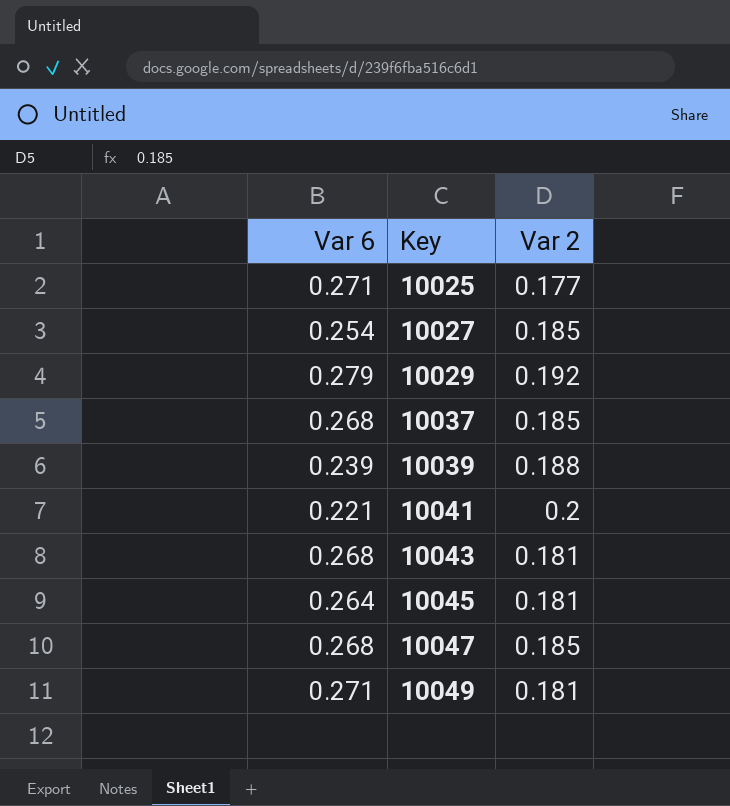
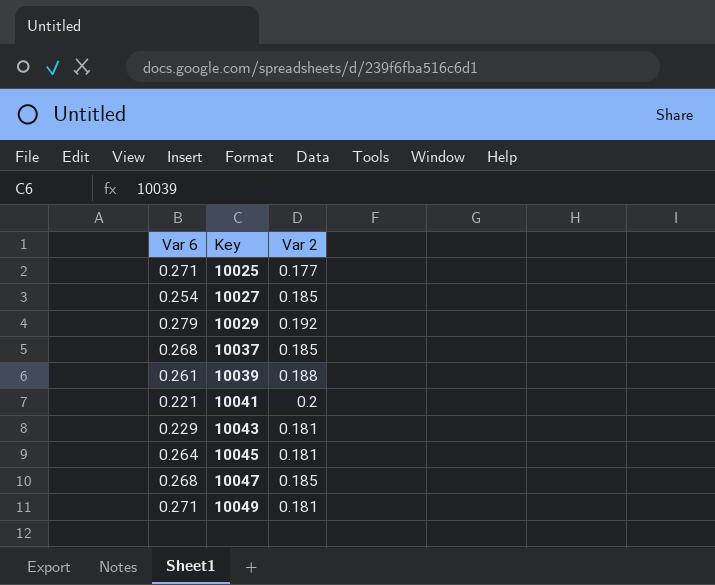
10039 | Var 6: 0.239 -> 0.261
10043 | Var 6: 0.268 -> 0.229

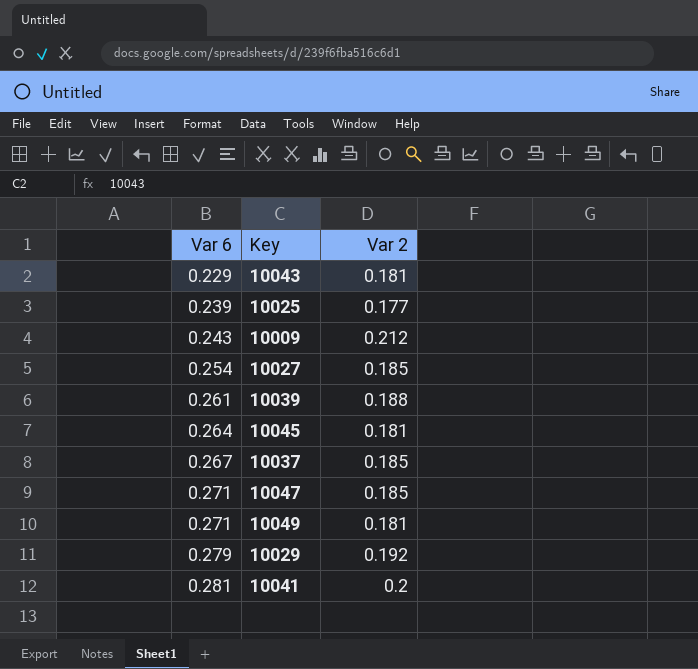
row order: Key ascending -> Var 6 ascending
10025 | Var 6: 0.271 -> 0.239
row 10009: none -> 0.243 | 0.212
10037 | Var 6: 0.268 -> 0.267
10047 | Var 6: 0.268 -> 0.271
10041 | Var 6: 0.221 -> 0.281

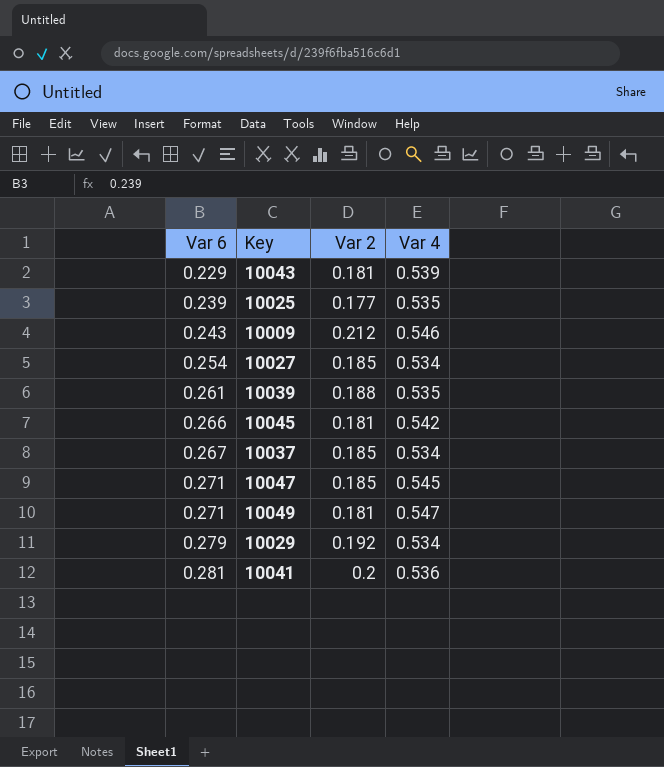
column Var 4 | position: none -> 4
10045 | Var 6: 0.264 -> 0.266

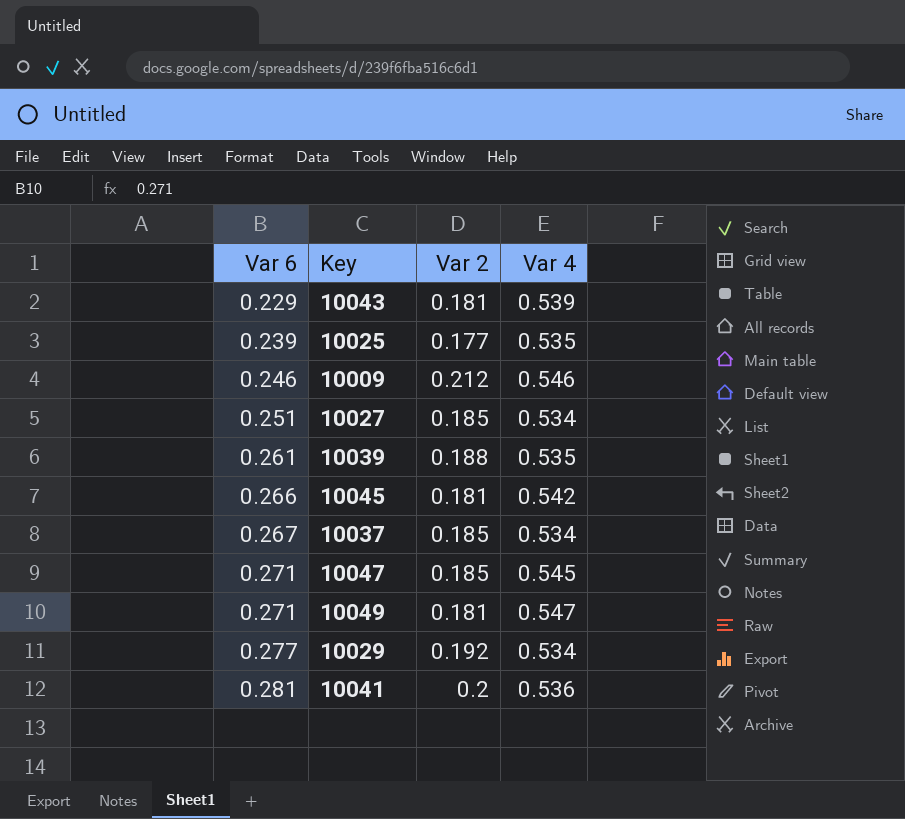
10009 | Var 6: 0.243 -> 0.246
10027 | Var 6: 0.254 -> 0.251
10029 | Var 6: 0.279 -> 0.277

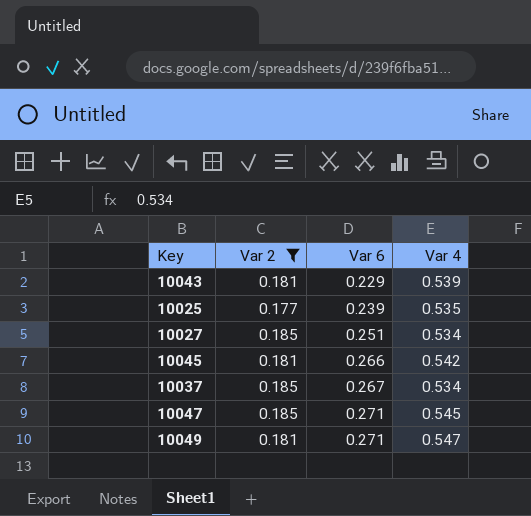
filter: none -> Var 2 <= 0.185
column Var 6 | position: 1 -> 3

